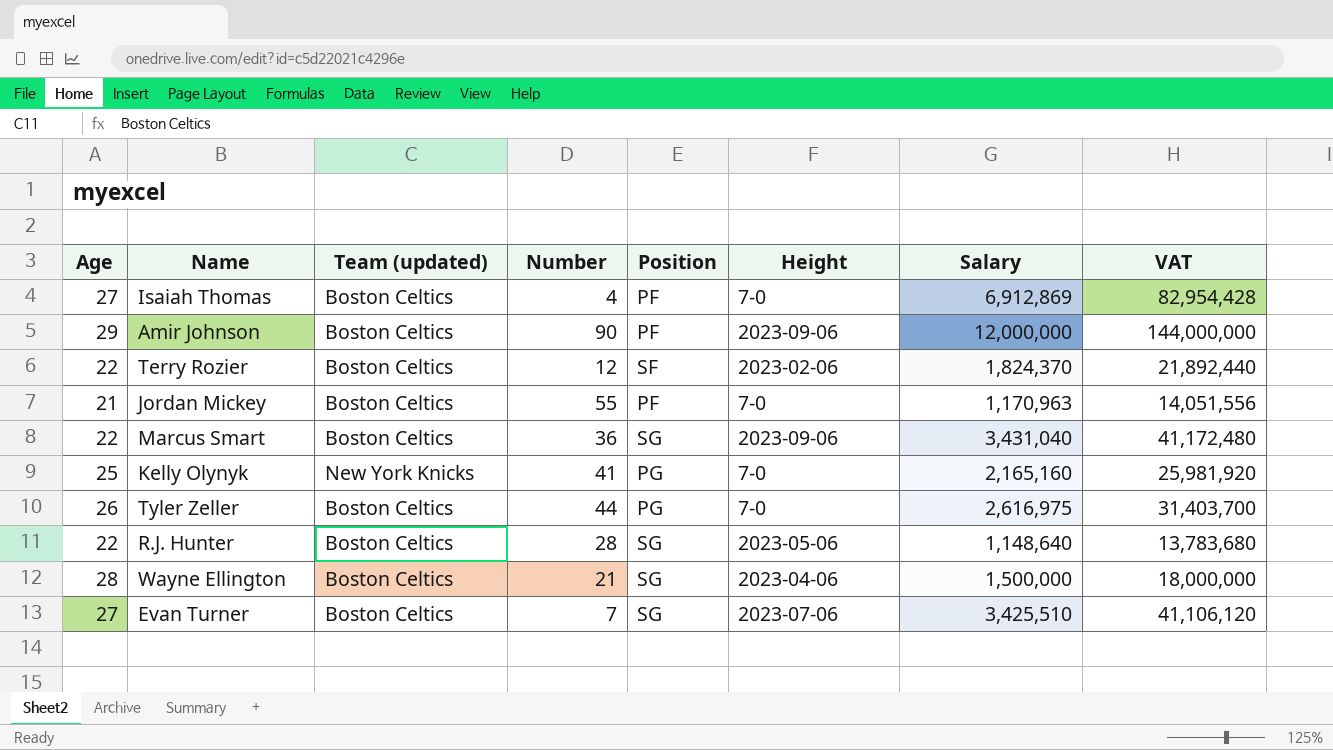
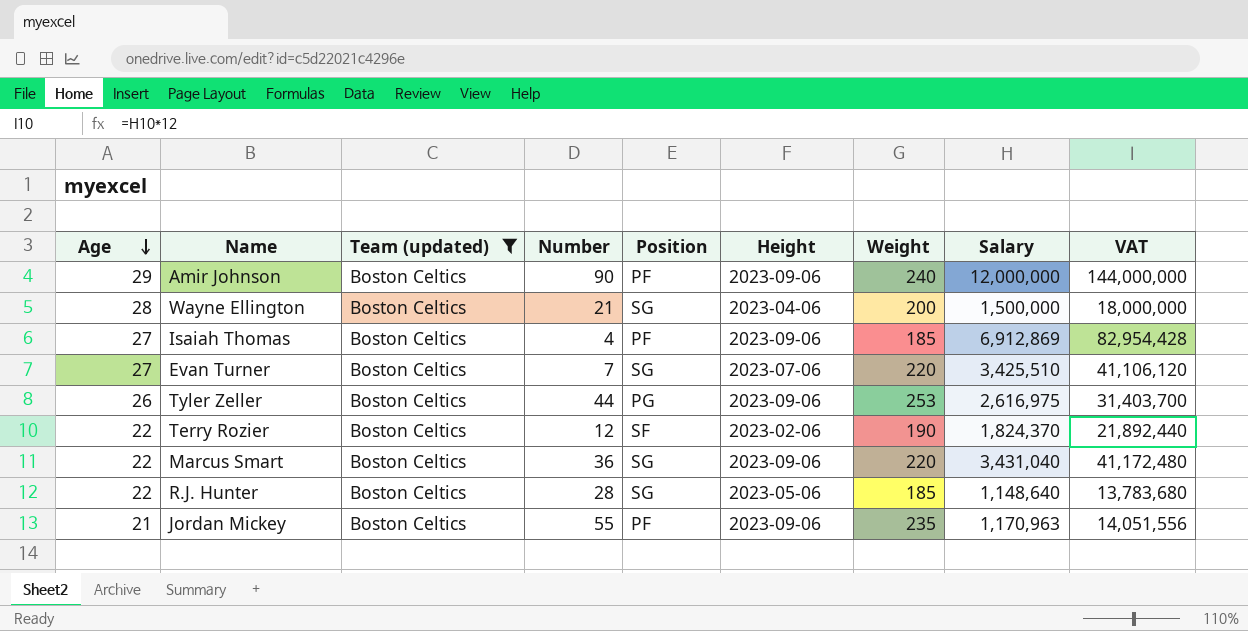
filter: none -> Team (updated) = Boston Celtics
row order: none -> Age descending
column Weight | position: none -> 7
Isaiah Thomas | Height: 7-0 -> 2023-09-06
Tyler Zeller | Height: 7-0 -> 2023-09-06
Jordan Mickey | Height: 7-0 -> 2023-09-06

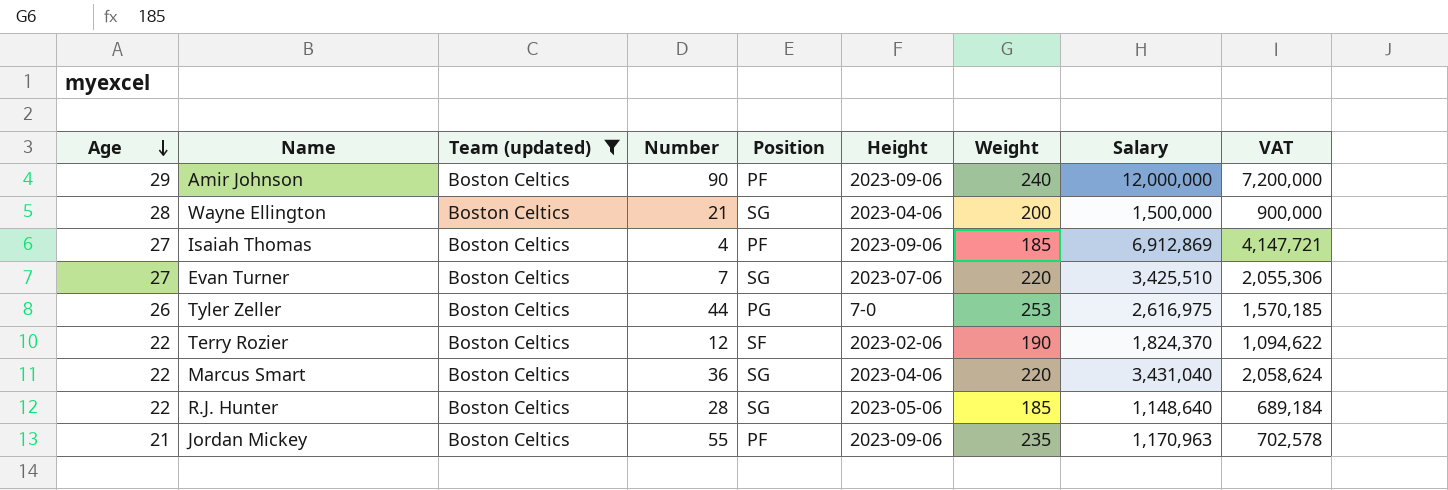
column VAT | formula: [Salary] * 12 -> [Salary] * 0.6
Tyler Zeller | Height: 2023-09-06 -> 7-0
Marcus Smart | Height: 2023-09-06 -> 2023-04-06

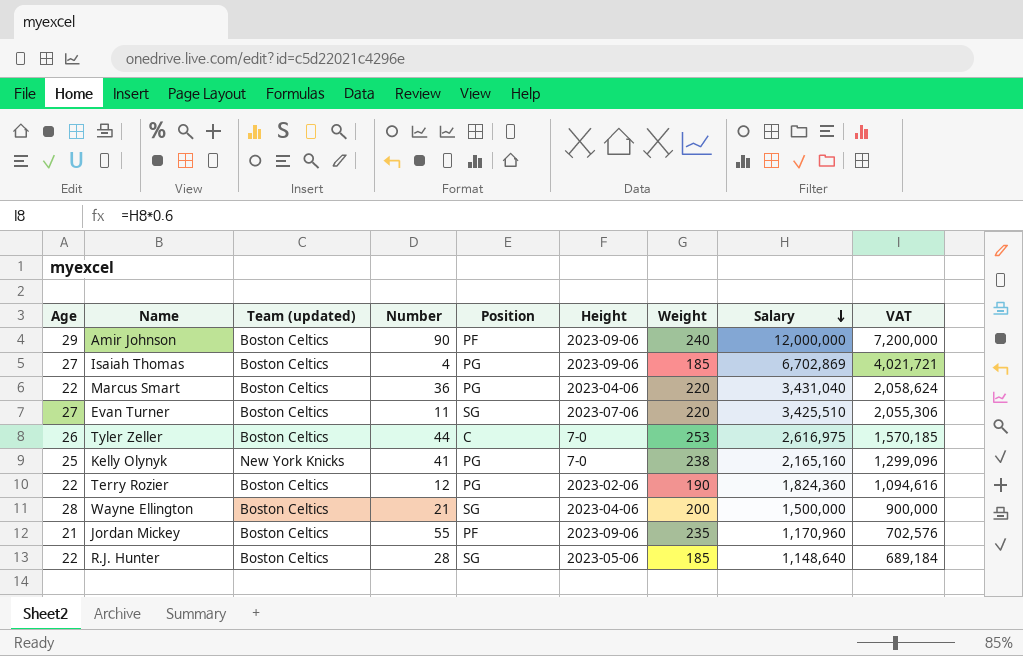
filter: Team (updated) = Boston Celtics -> none
row order: Age descending -> Salary descending
Isaiah Thomas | Position: PF -> PG
Isaiah Thomas | Salary: 6,912,869 -> 6,702,869
Isaiah Thomas | VAT: 4,147,721 -> 4,021,721
Marcus Smart | Position: SG -> PG
Evan Turner | Number: 7 -> 11
Tyler Zeller | Position: PG -> C
Terry Rozier | Position: SF -> PG
Terry Rozier | Salary: 1,824,370 -> 1,824,360
Terry Rozier | VAT: 1,094,622 -> 1,094,616
Jordan Mickey | Salary: 1,170,963 -> 1,170,960
Jordan Mickey | VAT: 702,578 -> 702,576

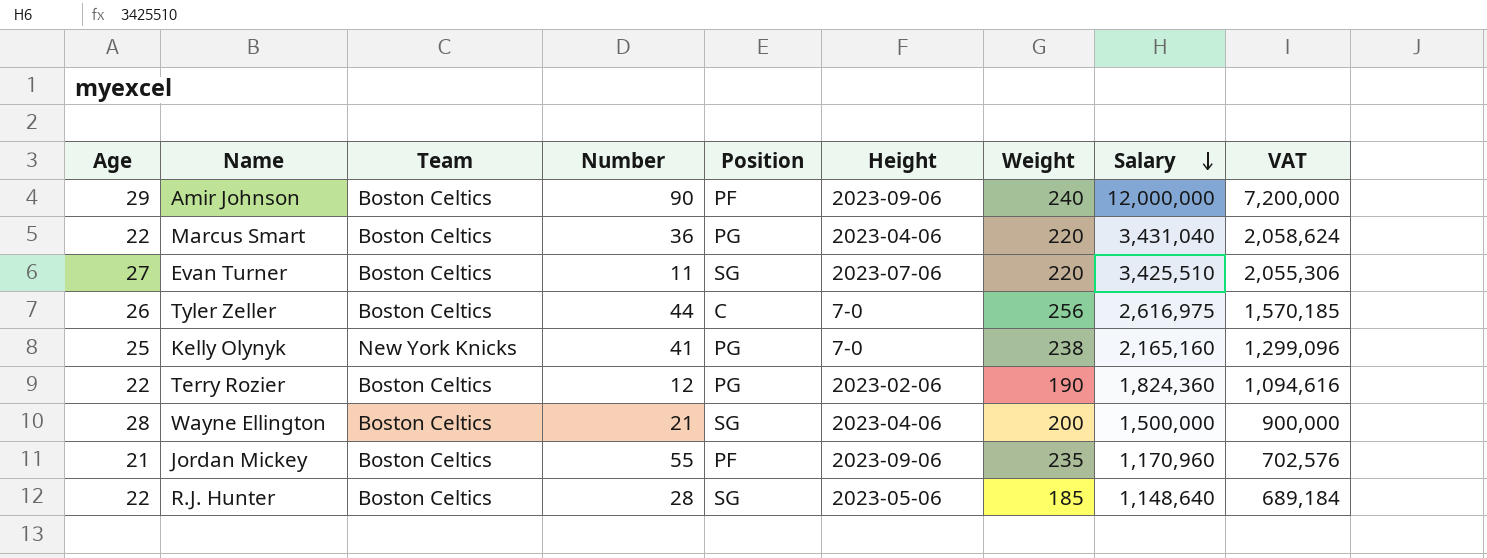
column name: Team (updated) -> Team
row Isaiah Thomas: 27 | Boston Celtics | 4 | PG | 2023-09-06 | 185 | 6,702,869 | 4,021,721 -> none
Tyler Zeller | Weight: 253 -> 256

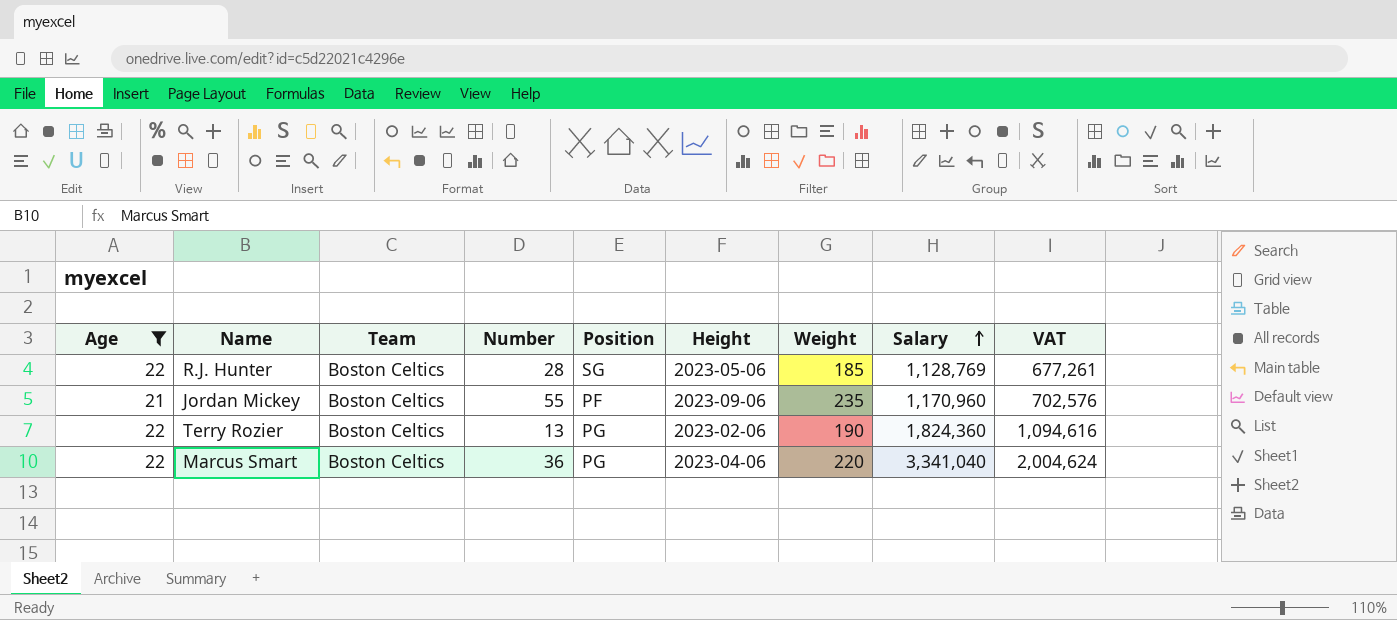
filter: none -> Age <= 22
row order: Salary descending -> Salary ascending
R.J. Hunter | Salary: 1,148,640 -> 1,128,769
R.J. Hunter | VAT: 689,184 -> 677,261
Terry Rozier | Number: 12 -> 13
Marcus Smart | Salary: 3,431,040 -> 3,341,040
Marcus Smart | VAT: 2,058,624 -> 2,004,624

